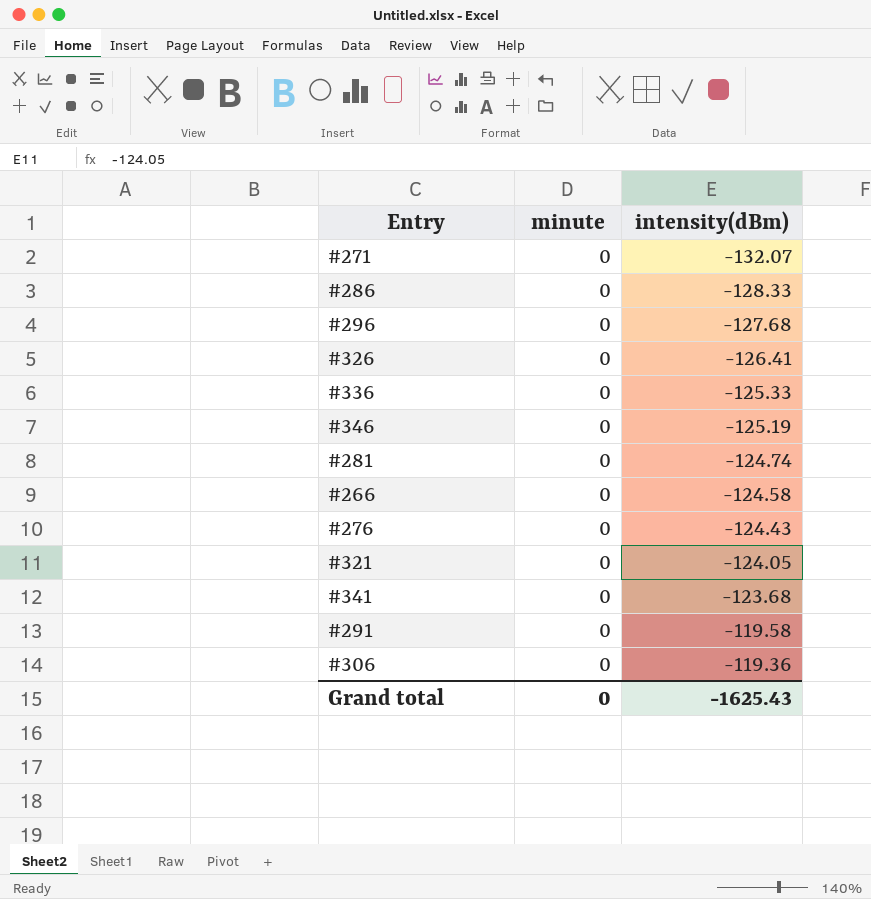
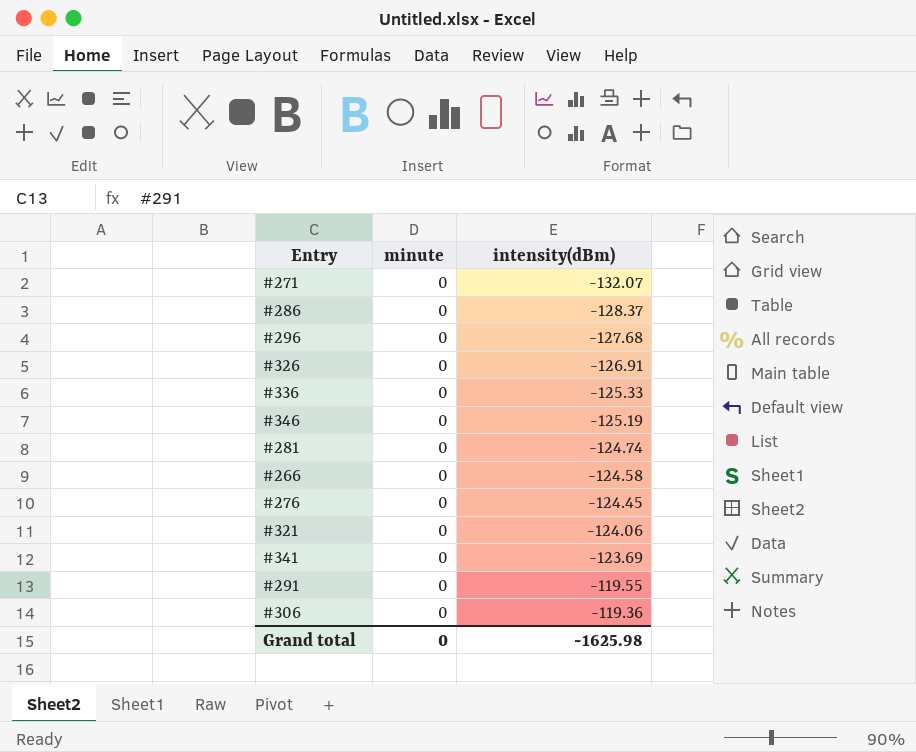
#286 | intensity(dBm): -128.33 -> -128.37
#326 | intensity(dBm): -126.41 -> -126.91
#276 | intensity(dBm): -124.43 -> -124.45
#321 | intensity(dBm): -124.05 -> -124.06
#341 | intensity(dBm): -123.68 -> -123.69
#291 | intensity(dBm): -119.58 -> -119.55
Grand total | intensity(dBm): -1625.43 -> -1625.98

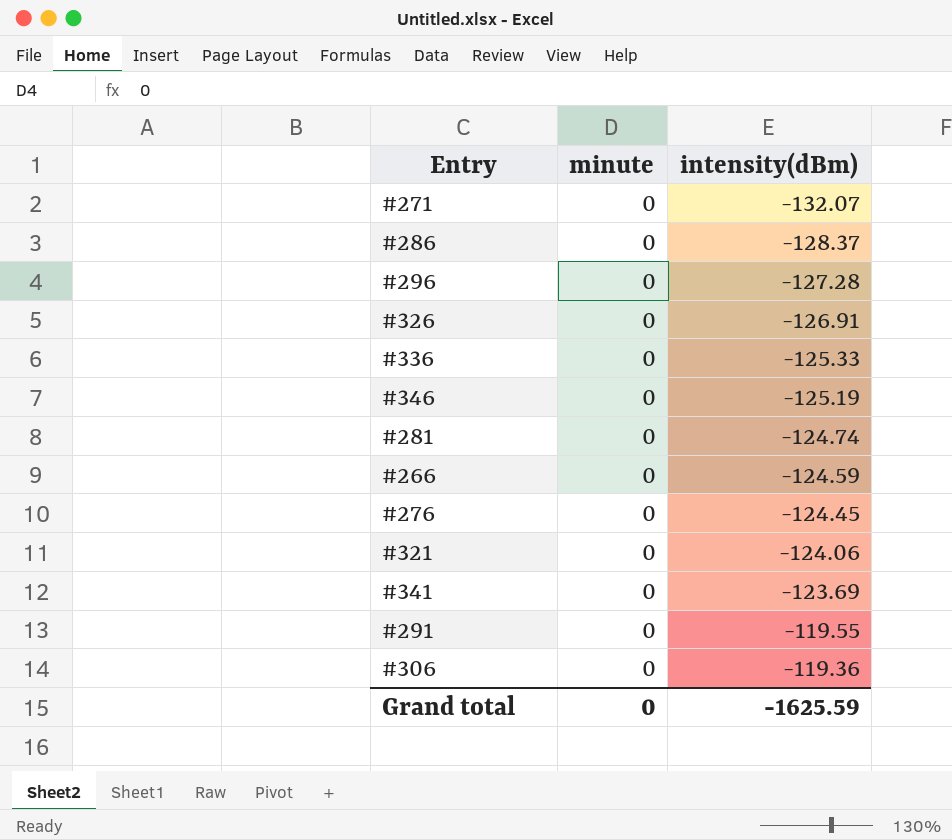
#296 | intensity(dBm): -127.68 -> -127.28
#266 | intensity(dBm): -124.58 -> -124.59
Grand total | intensity(dBm): -1625.98 -> -1625.59

